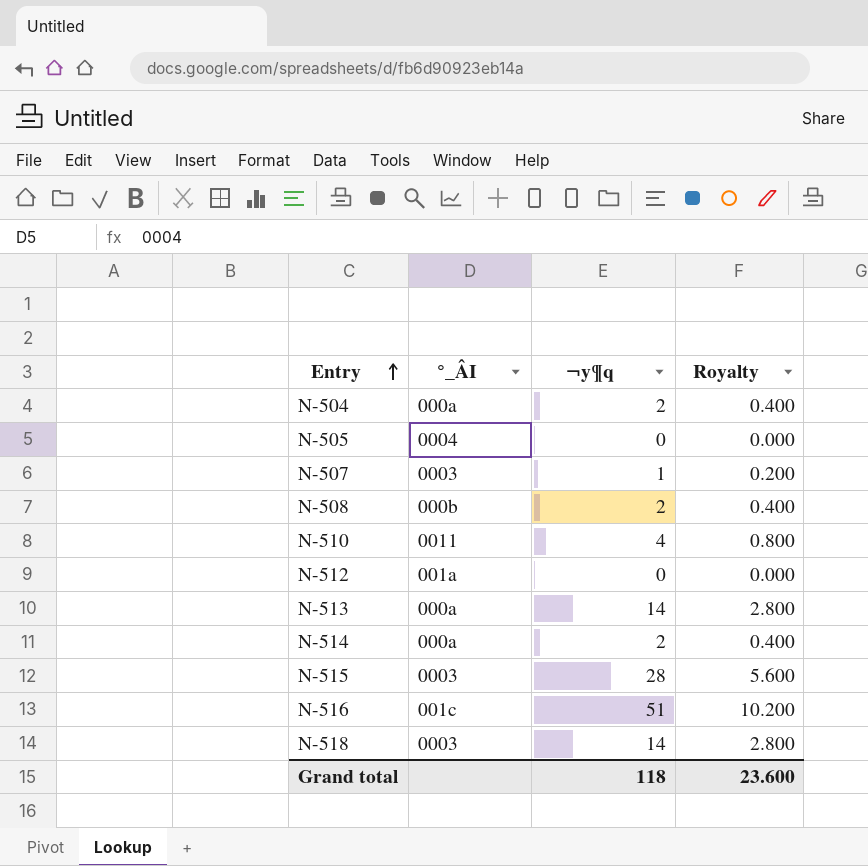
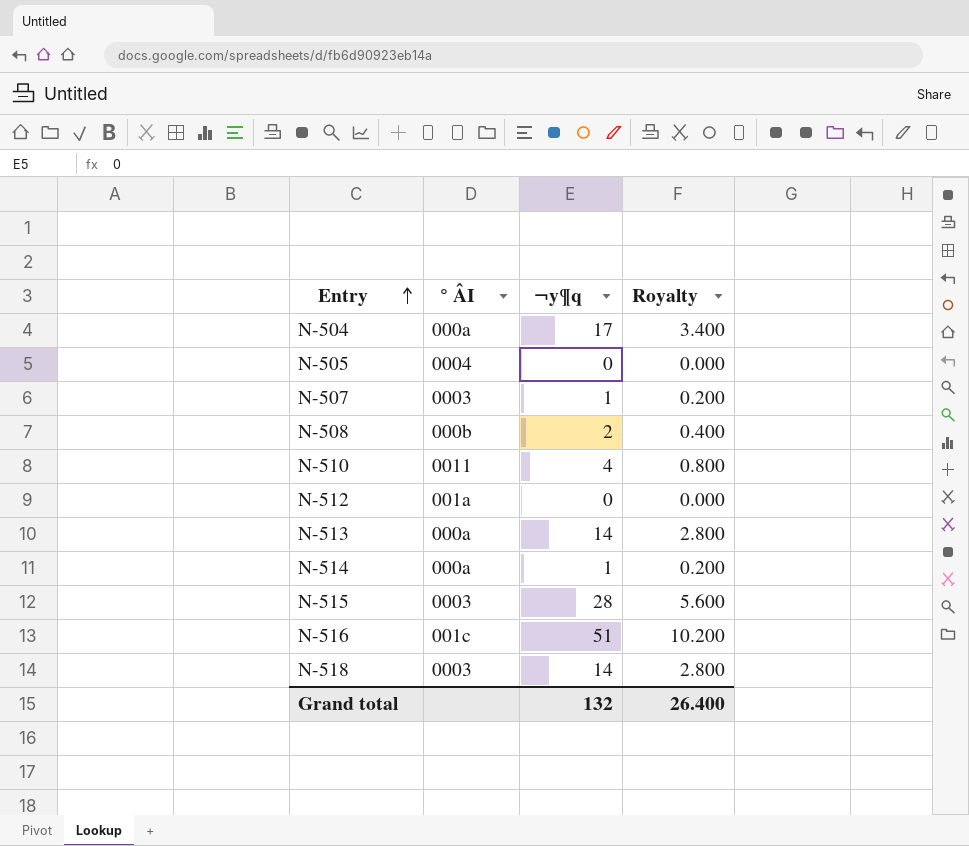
column name: °_ÂI -> ° ÂI
N-504 | ¬y¶q: 2 -> 17
N-504 | Royalty: 0.400 -> 3.400
N-514 | ¬y¶q: 2 -> 1
N-514 | Royalty: 0.400 -> 0.200
Grand total | ¬y¶q: 118 -> 132
Grand total | Royalty: 23.600 -> 26.400

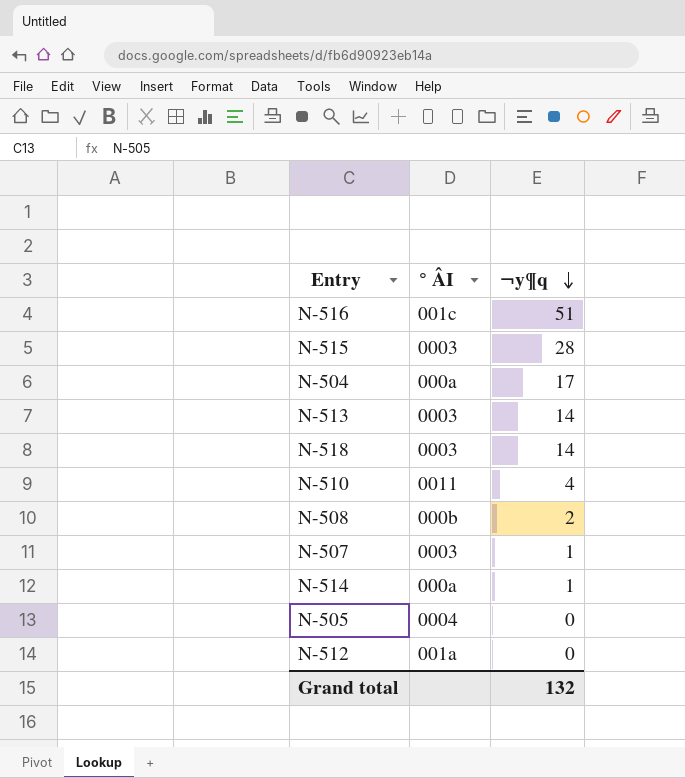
row order: Entry ascending -> ¬y¶q descending
column Royalty | formula: [¬y¶q] * 0.2 -> none
N-513 | ° ÂI: 000a -> 0003

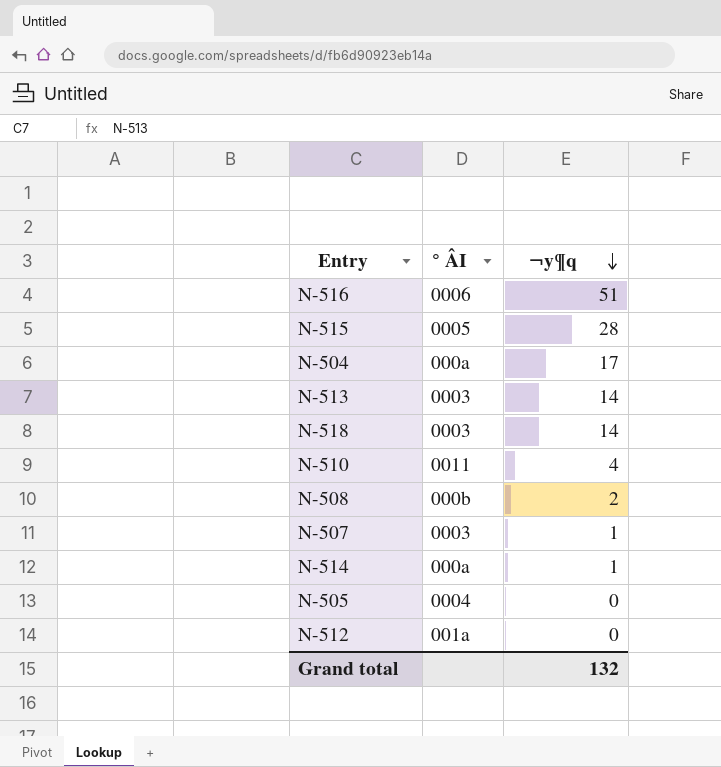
N-516 | ° ÂI: 001c -> 0006
N-515 | ° ÂI: 0003 -> 0005

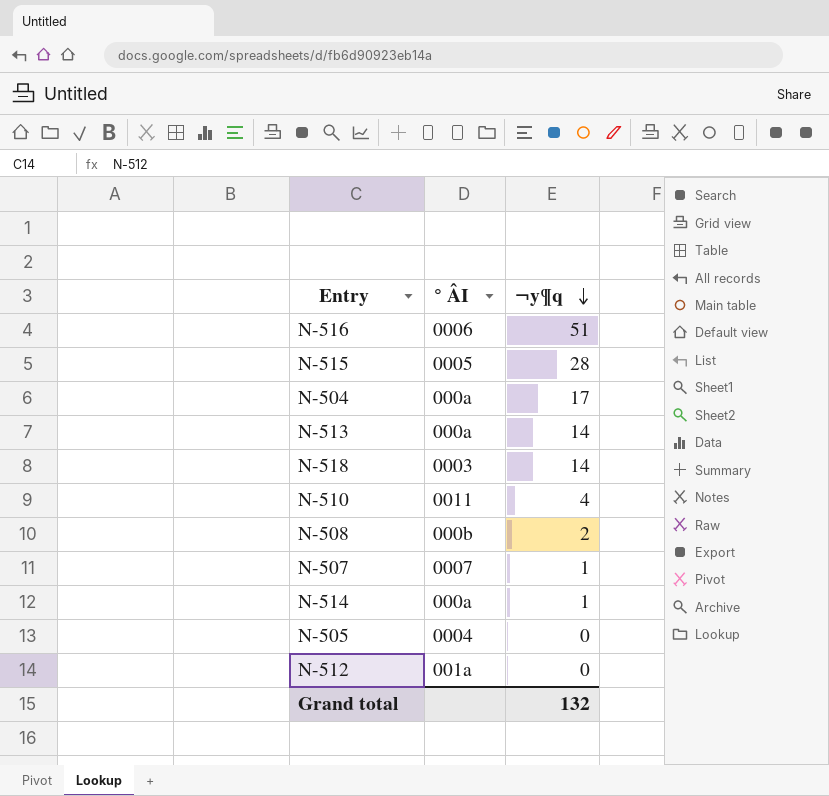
N-513 | ° ÂI: 0003 -> 000a
N-507 | ° ÂI: 0003 -> 0007

